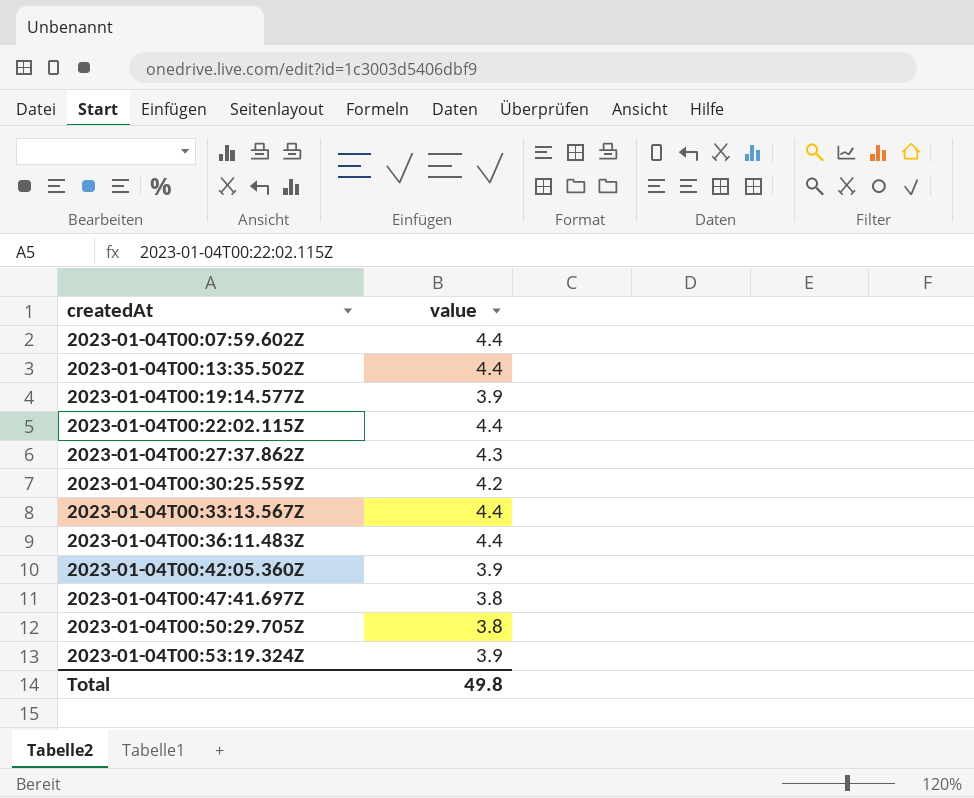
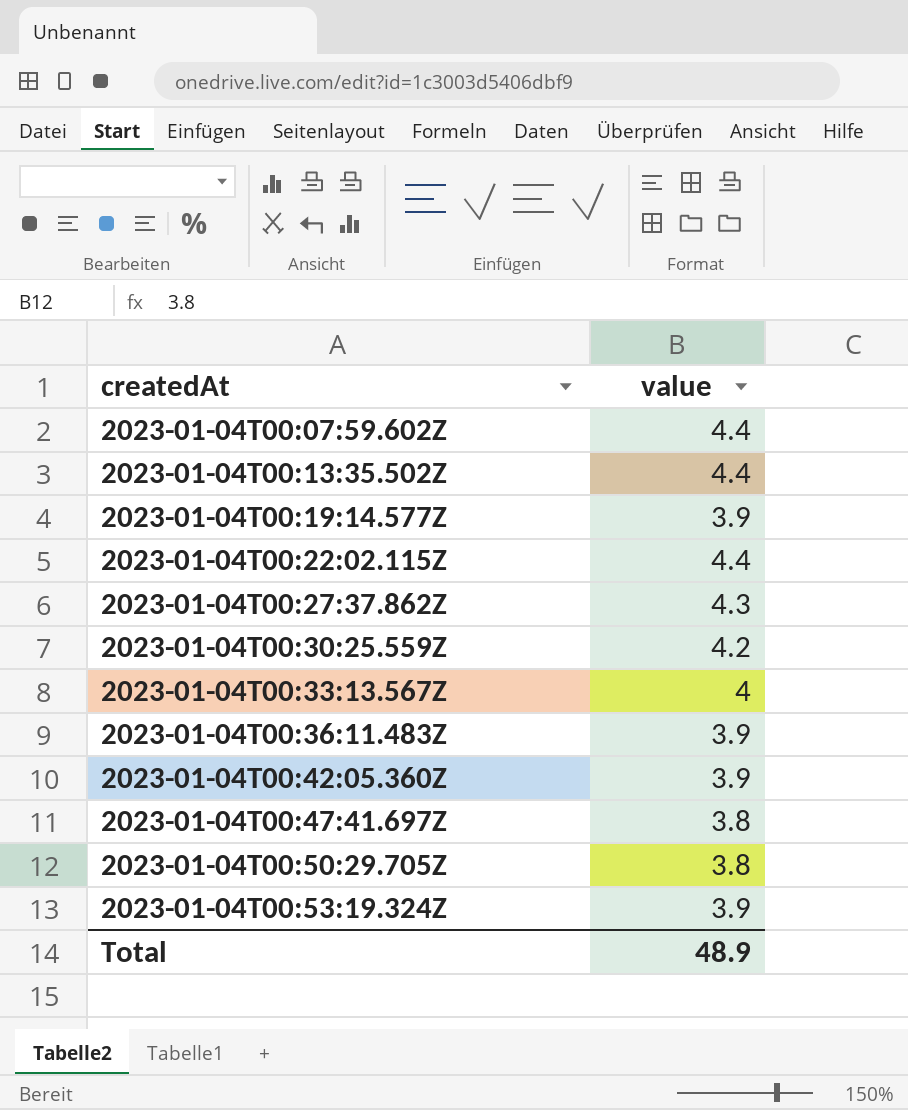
2023-01-04T00:33:13.567Z | value: 4.4 -> 4
2023-01-04T00:36:11.483Z | value: 4.4 -> 3.9
Total | value: 49.8 -> 48.9

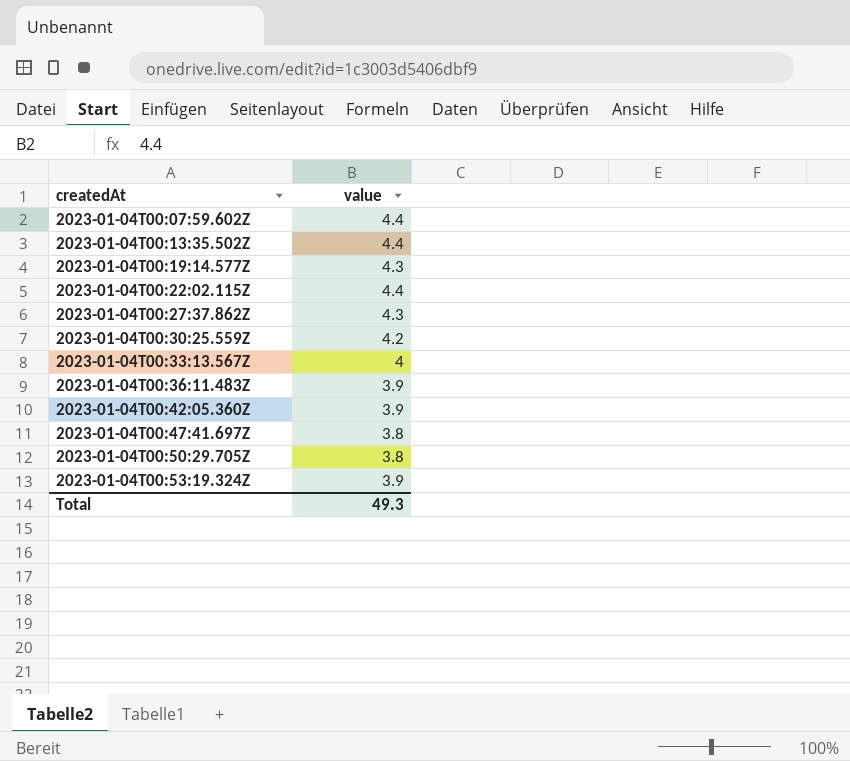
2023-01-04T00:19:14.577Z | value: 3.9 -> 4.3
Total | value: 48.9 -> 49.3

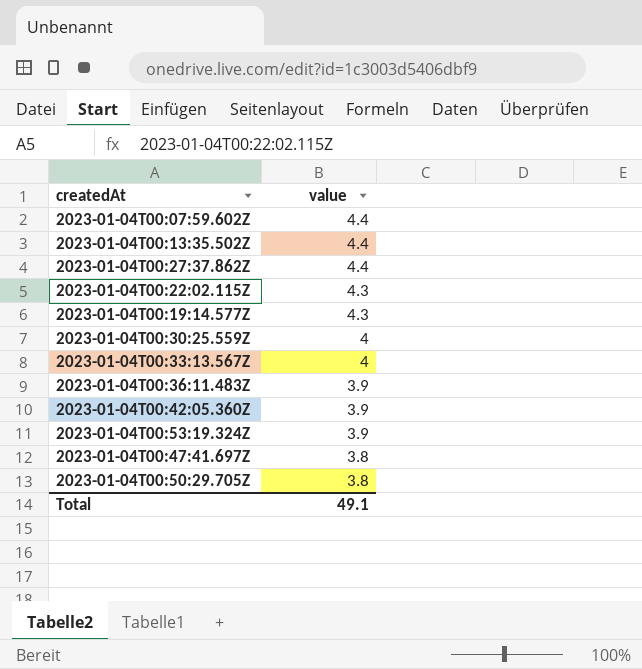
row order: createdAt ascending -> value descending
2023-01-04T00:27:37.862Z | value: 4.3 -> 4.4
2023-01-04T00:22:02.115Z | value: 4.4 -> 4.3
2023-01-04T00:30:25.559Z | value: 4.2 -> 4
Total | value: 49.3 -> 49.1

